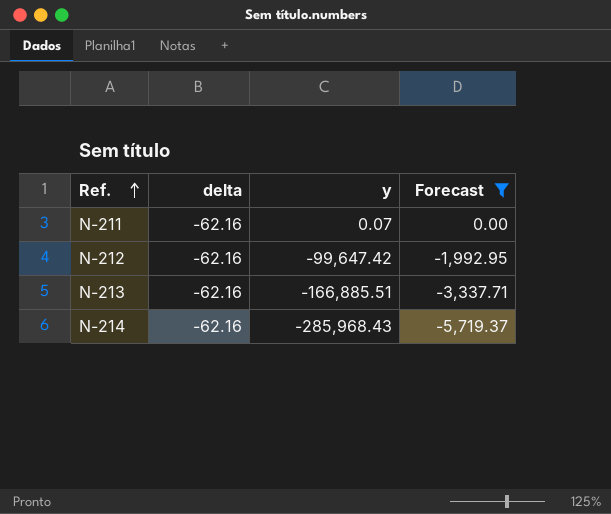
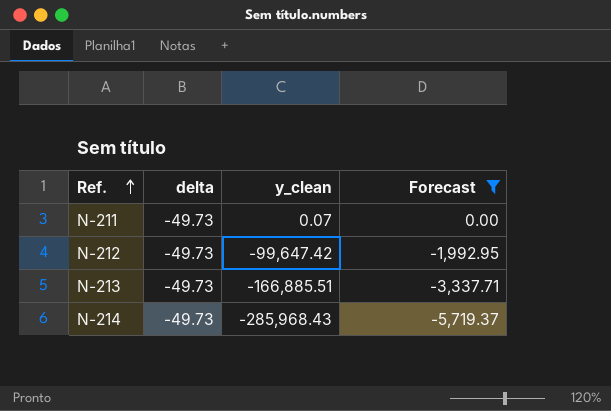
column name: y -> y_clean
N-211 | delta: -62.16 -> -49.73
N-212 | delta: -62.16 -> -49.73
N-213 | delta: -62.16 -> -49.73
N-214 | delta: -62.16 -> -49.73

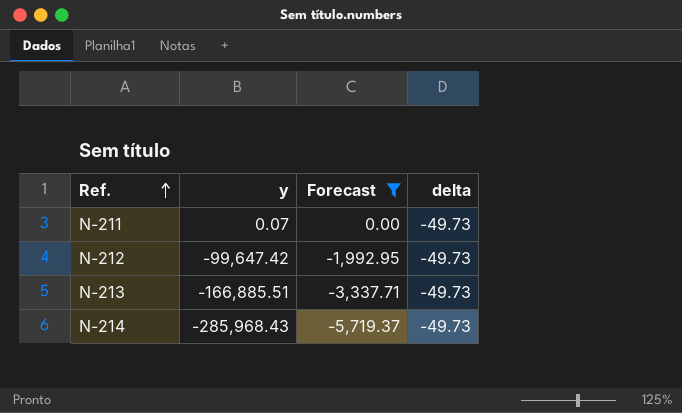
column name: y_clean -> y
column delta | position: 2 -> 4

